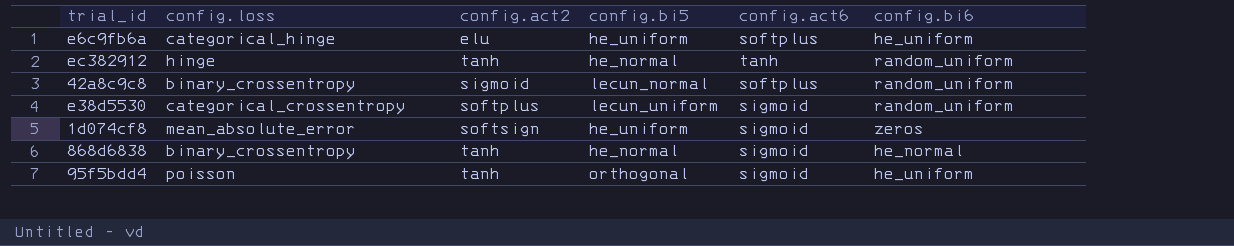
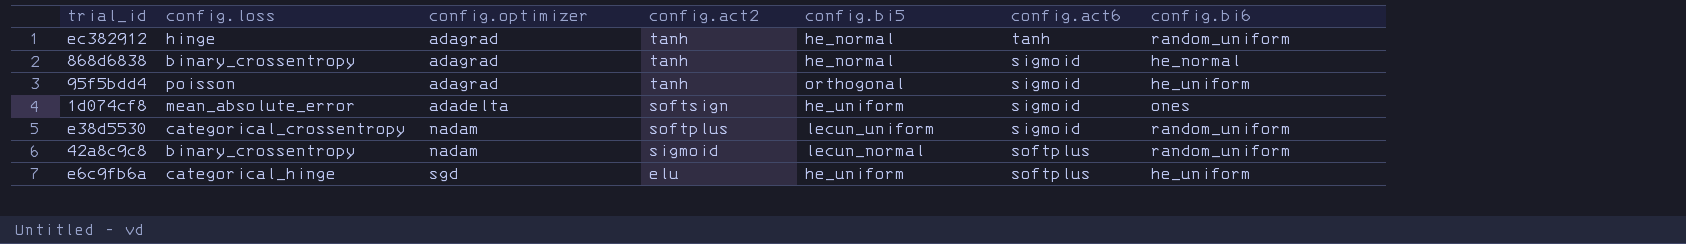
row order: none -> config.act2 descending
column config.optimizer | position: none -> 3
1d074cf8 | config.bi6: zeros -> ones

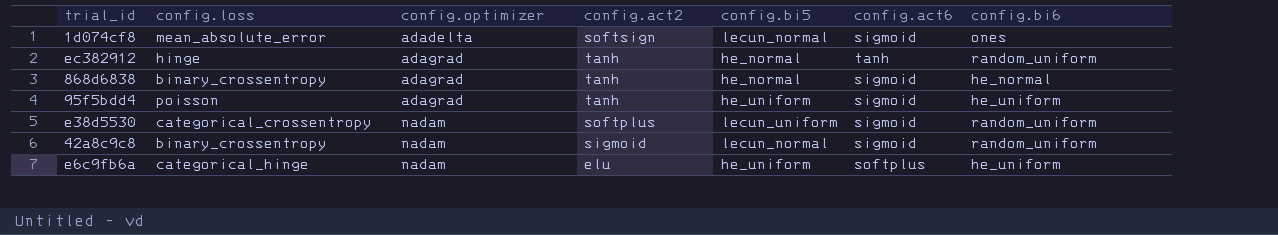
row order: config.act2 descending -> config.optimizer ascending
1d074cf8 | config.bi5: he_uniform -> lecun_normal
95f5bdd4 | config.bi5: orthogonal -> he_uniform
42a8c9c8 | config.act6: softplus -> sigmoid
e6c9fb6a | config.optimizer: sgd -> nadam

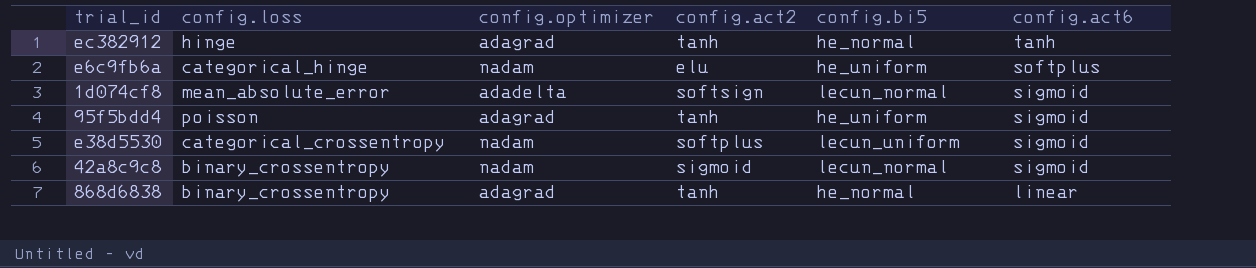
row order: config.optimizer ascending -> config.act6 descending
column config.bi6 | position: 7 -> none
868d6838 | config.act6: sigmoid -> linear

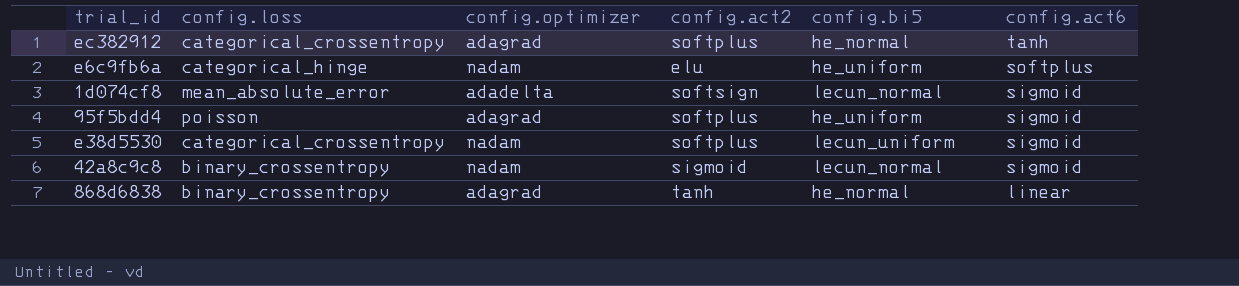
ec382912 | config.loss: hinge -> categorical_crossentropy
ec382912 | config.act2: tanh -> softplus
95f5bdd4 | config.act2: tanh -> softplus

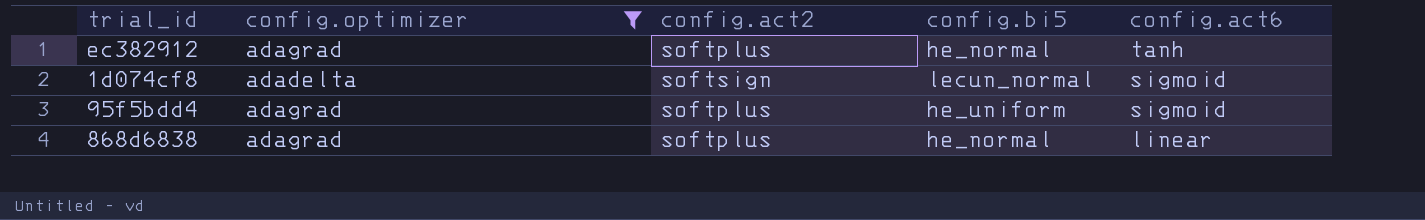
filter: none -> config.optimizer != nadam
column config.loss | position: 2 -> none
868d6838 | config.act2: tanh -> softplus

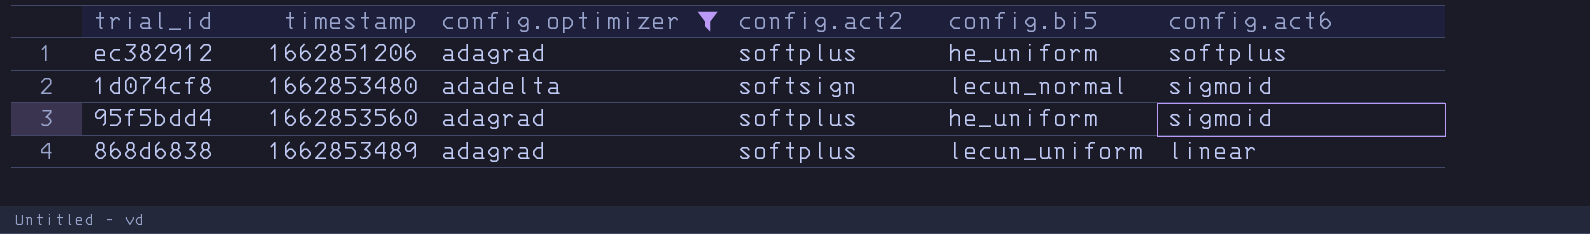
column timestamp | position: none -> 2
ec382912 | config.bi5: he_normal -> he_uniform
ec382912 | config.act6: tanh -> softplus
868d6838 | config.bi5: he_normal -> lecun_uniform

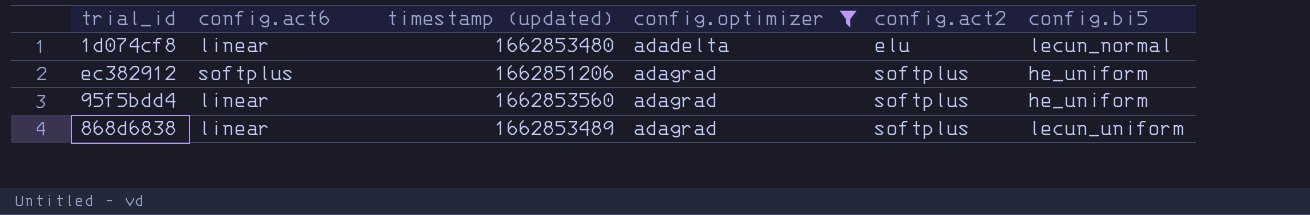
row order: config.act6 descending -> config.optimizer ascending
column config.act6 | position: 6 -> 2
column name: timestamp -> timestamp (updated)
1d074cf8 | config.act6: sigmoid -> linear
1d074cf8 | config.act2: softsign -> elu
95f5bdd4 | config.act6: sigmoid -> linear

